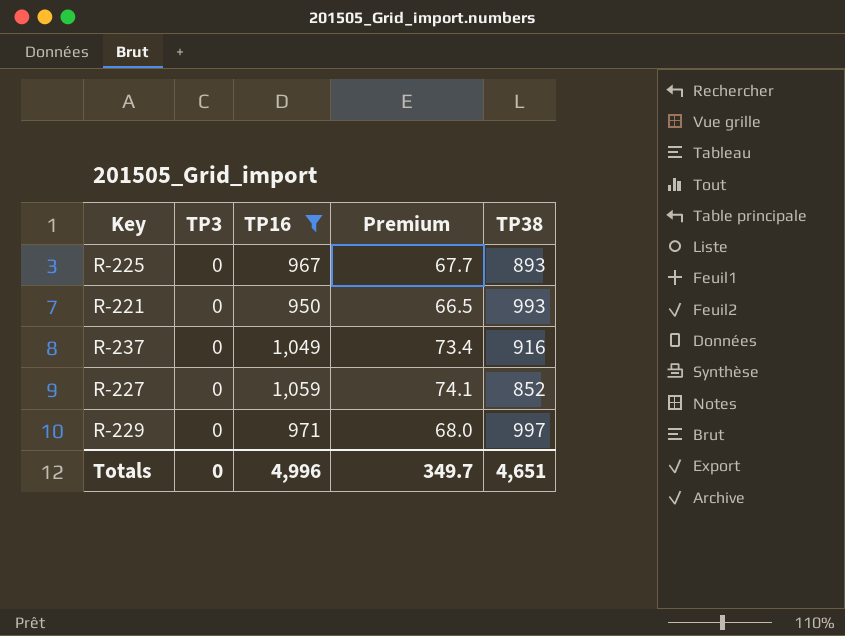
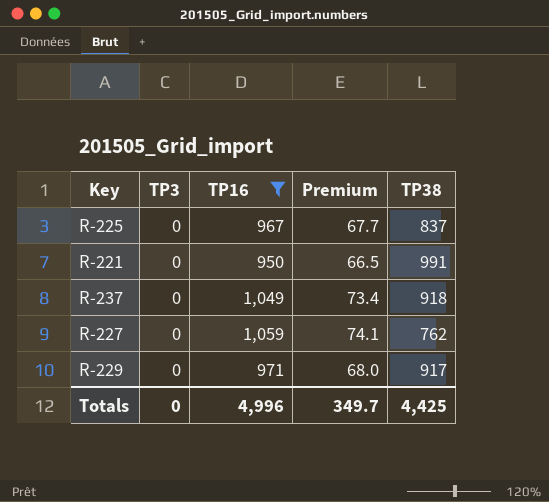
R-225 | TP38: 893 -> 837
R-221 | TP38: 993 -> 991
R-237 | TP38: 916 -> 918
R-227 | TP38: 852 -> 762
R-229 | TP38: 997 -> 917
Totals | TP38: 4,651 -> 4,425

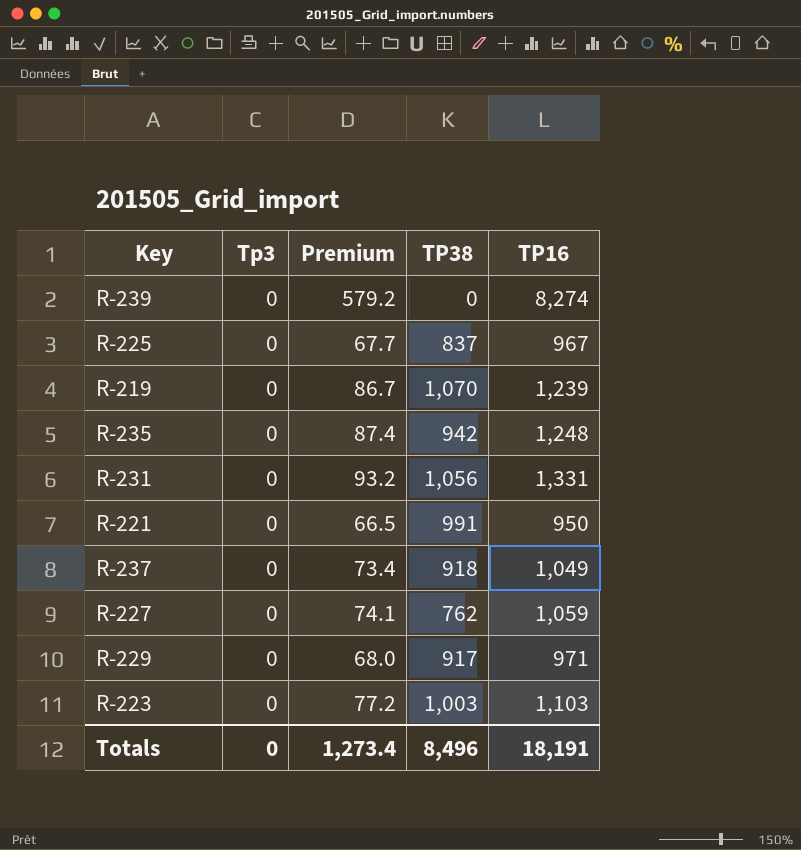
filter: TP16 <= 1,059 -> none
column name: TP3 -> Tp3
column TP16 | position: 3 -> 5
Totals | Premium: 349.7 -> 1,273.4
Totals | TP38: 4,425 -> 8,496
Totals | TP16: 4,996 -> 18,191

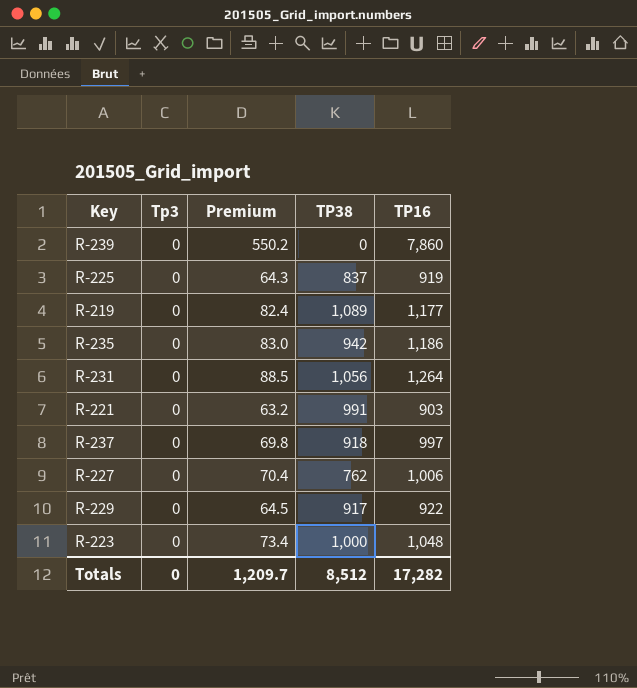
R-239 | Premium: 579.2 -> 550.2
R-239 | TP16: 8,274 -> 7,860
R-225 | Premium: 67.7 -> 64.3
R-225 | TP16: 967 -> 919
R-219 | Premium: 86.7 -> 82.4
R-219 | TP38: 1,070 -> 1,089
R-219 | TP16: 1,239 -> 1,177
R-235 | Premium: 87.4 -> 83.0
R-235 | TP16: 1,248 -> 1,186
R-231 | Premium: 93.2 -> 88.5
R-231 | TP16: 1,331 -> 1,264
R-221 | Premium: 66.5 -> 63.2
R-221 | TP16: 950 -> 903
R-237 | Premium: 73.4 -> 69.8
R-237 | TP16: 1,049 -> 997
R-227 | Premium: 74.1 -> 70.4
R-227 | TP16: 1,059 -> 1,006
R-229 | Premium: 68.0 -> 64.5
R-229 | TP16: 971 -> 922
R-223 | Premium: 77.2 -> 73.4
R-223 | TP38: 1,003 -> 1,000
R-223 | TP16: 1,103 -> 1,048
Totals | Premium: 1,273.4 -> 1,209.7
Totals | TP38: 8,496 -> 8,512
Totals | TP16: 18,191 -> 17,282

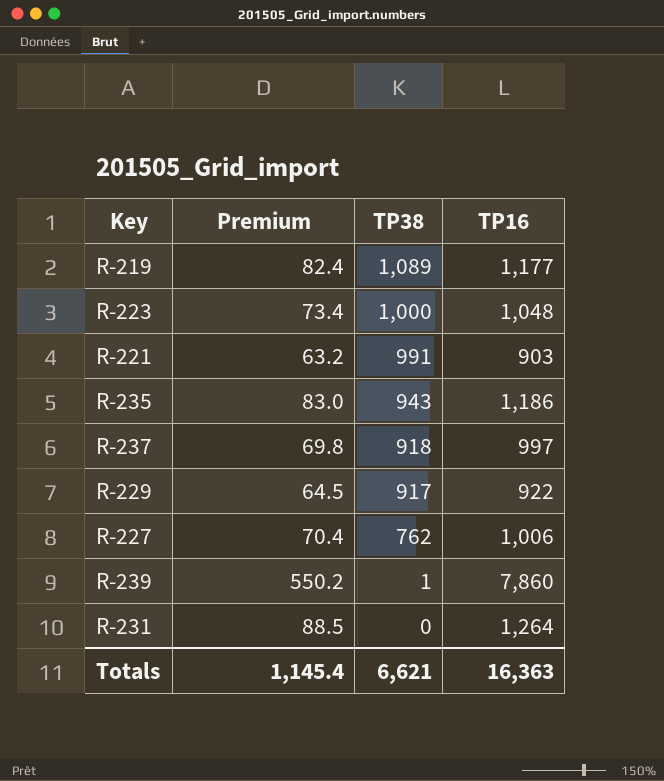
row order: none -> TP38 descending
column Tp3 | position: 2 -> none
row R-225: 0 | 64.3 | 837 | 919 -> none
R-235 | TP38: 942 -> 943
R-239 | TP38: 0 -> 1
R-231 | TP38: 1,056 -> 0
Totals | Premium: 1,209.7 -> 1,145.4
Totals | TP38: 8,512 -> 6,621
Totals | TP16: 17,282 -> 16,363

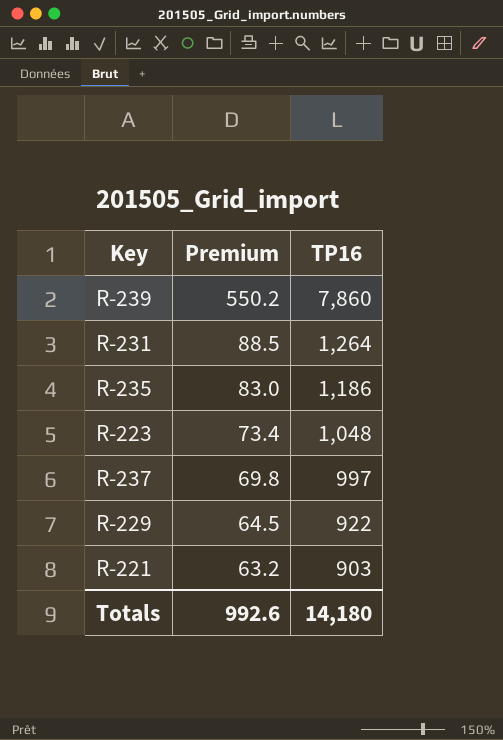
row order: TP38 descending -> Premium descending
column TP38 | position: 3 -> none
row R-219: 82.4 | 1,089 | 1,177 -> none
row R-227: 70.4 | 762 | 1,006 -> none
Totals | Premium: 1,145.4 -> 992.6
Totals | TP16: 16,363 -> 14,180

